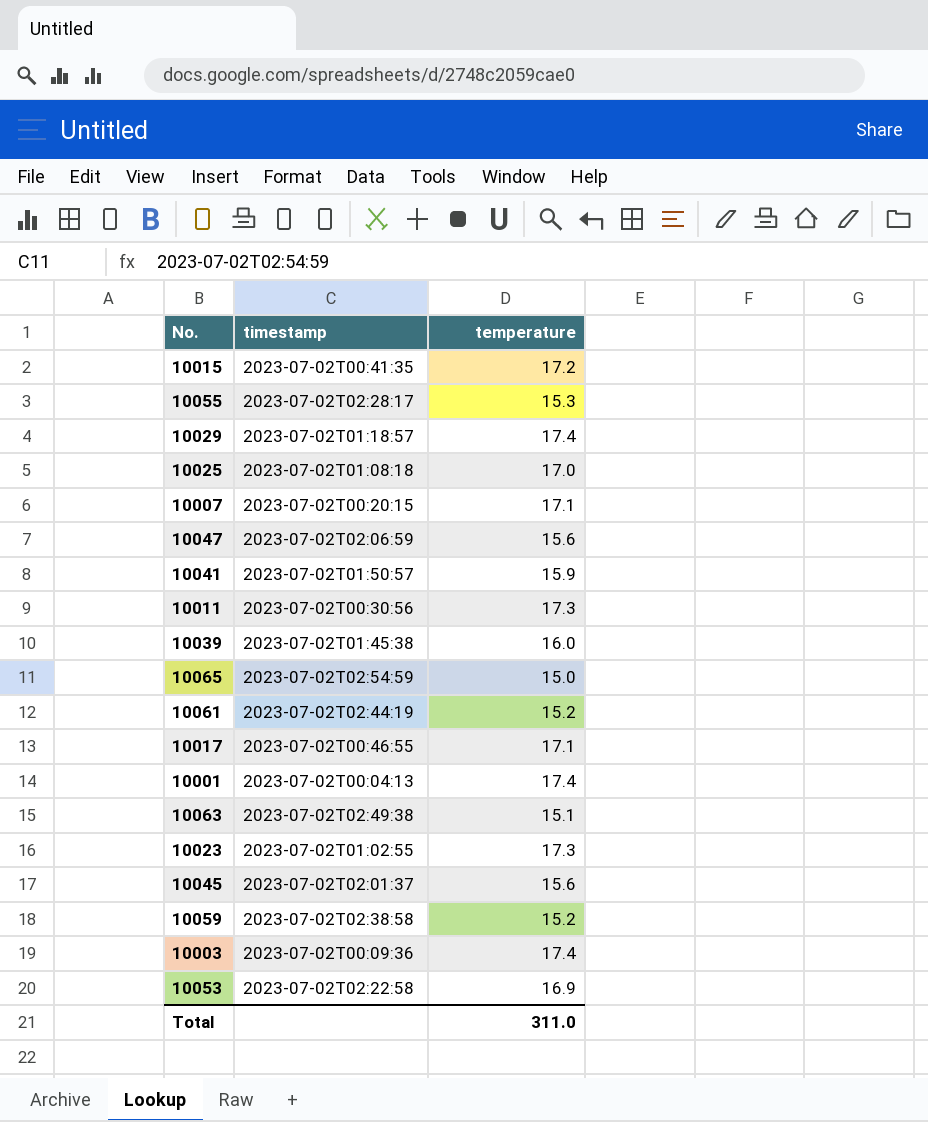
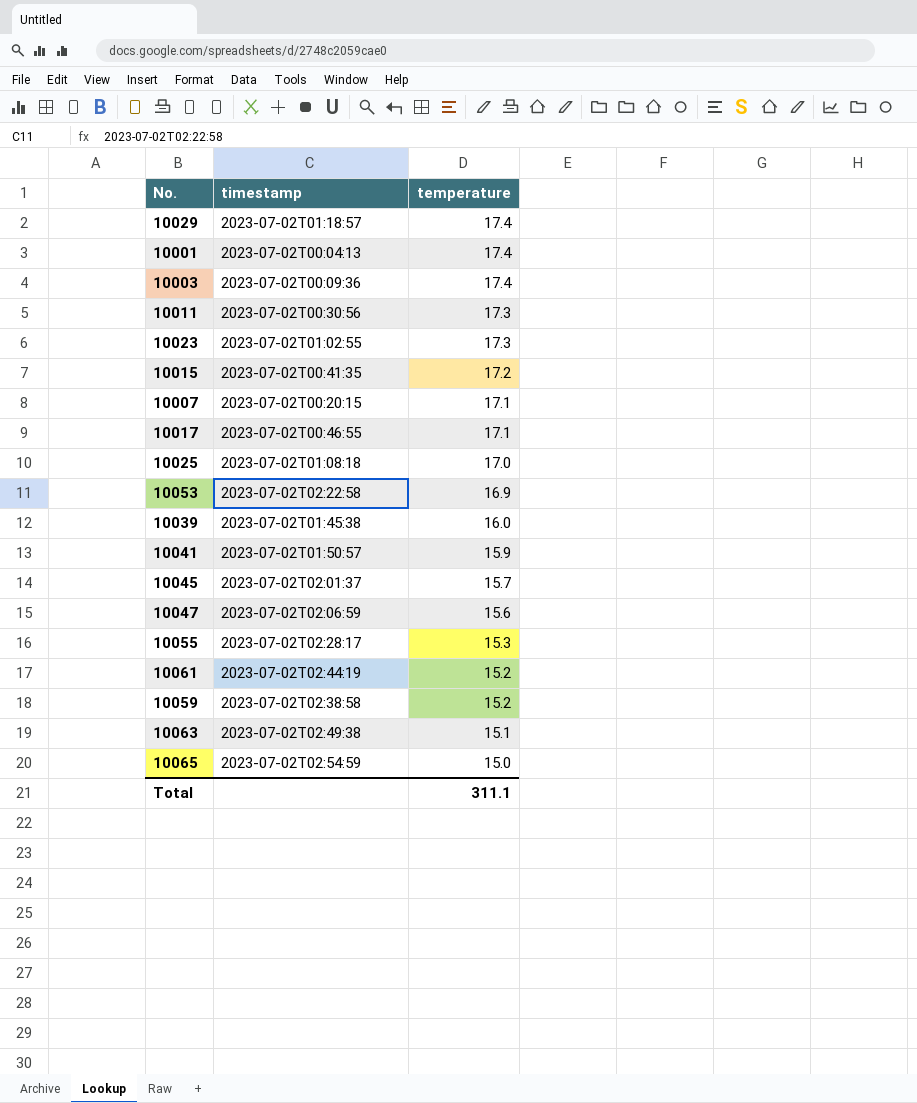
row order: none -> temperature descending
10045 | temperature: 15.6 -> 15.7
Total | temperature: 311.0 -> 311.1

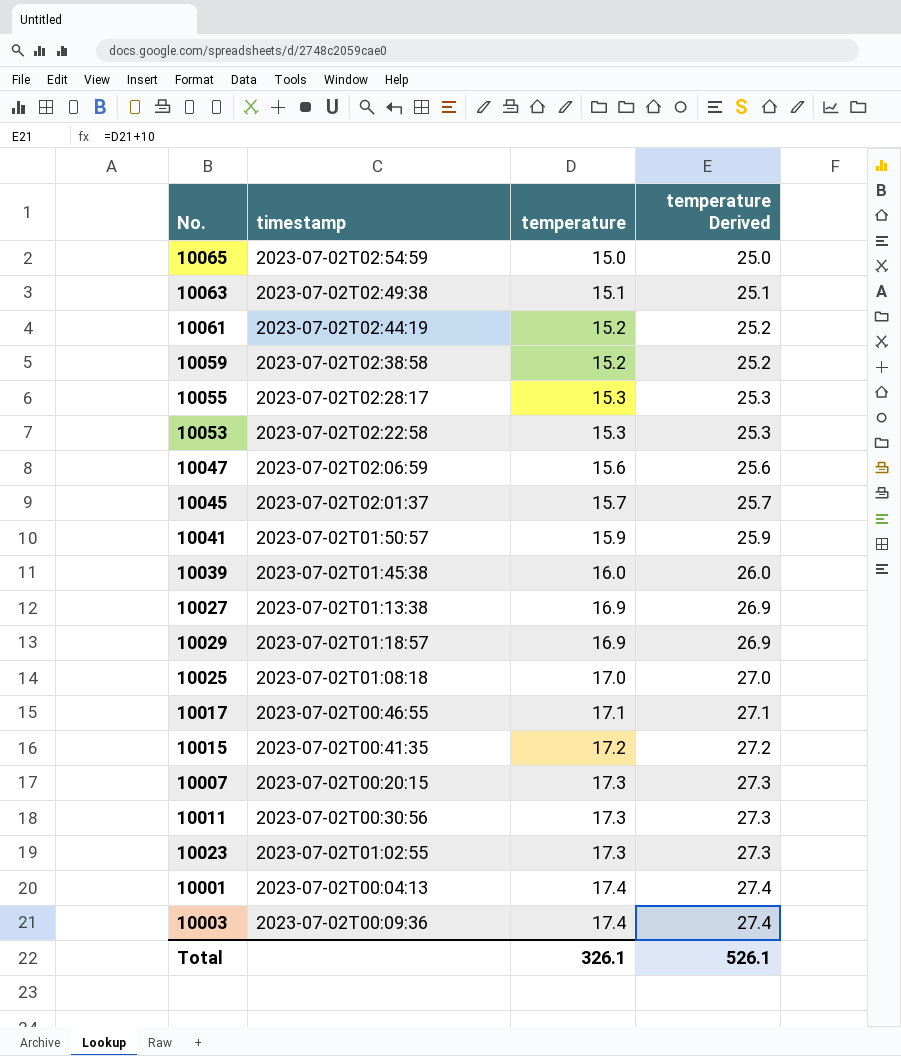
row order: temperature descending -> temperature ascending
column temperature Derived | formula: none -> [temperature] + 10
10053 | temperature: 16.9 -> 15.3
row 10027: none -> 2023-07-02T01:13:38 | 16.9 | 26.9
10029 | temperature: 17.4 -> 16.9
10007 | temperature: 17.1 -> 17.3
Total | temperature: 311.1 -> 326.1

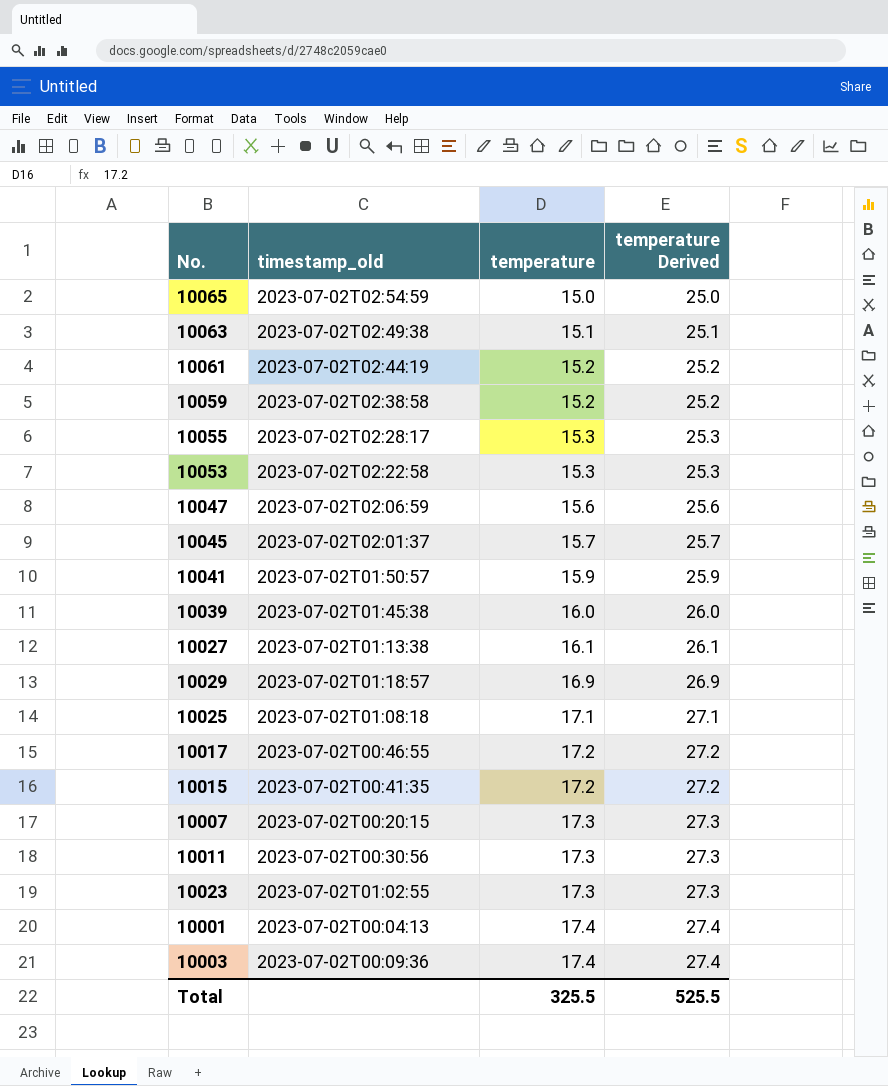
column name: timestamp -> timestamp_old
10027 | temperature: 16.9 -> 16.1
10027 | temperature Derived: 26.9 -> 26.1
10025 | temperature: 17.0 -> 17.1
10025 | temperature Derived: 27.0 -> 27.1
10017 | temperature: 17.1 -> 17.2
10017 | temperature Derived: 27.1 -> 27.2
Total | temperature: 326.1 -> 325.5
Total | temperature Derived: 526.1 -> 525.5

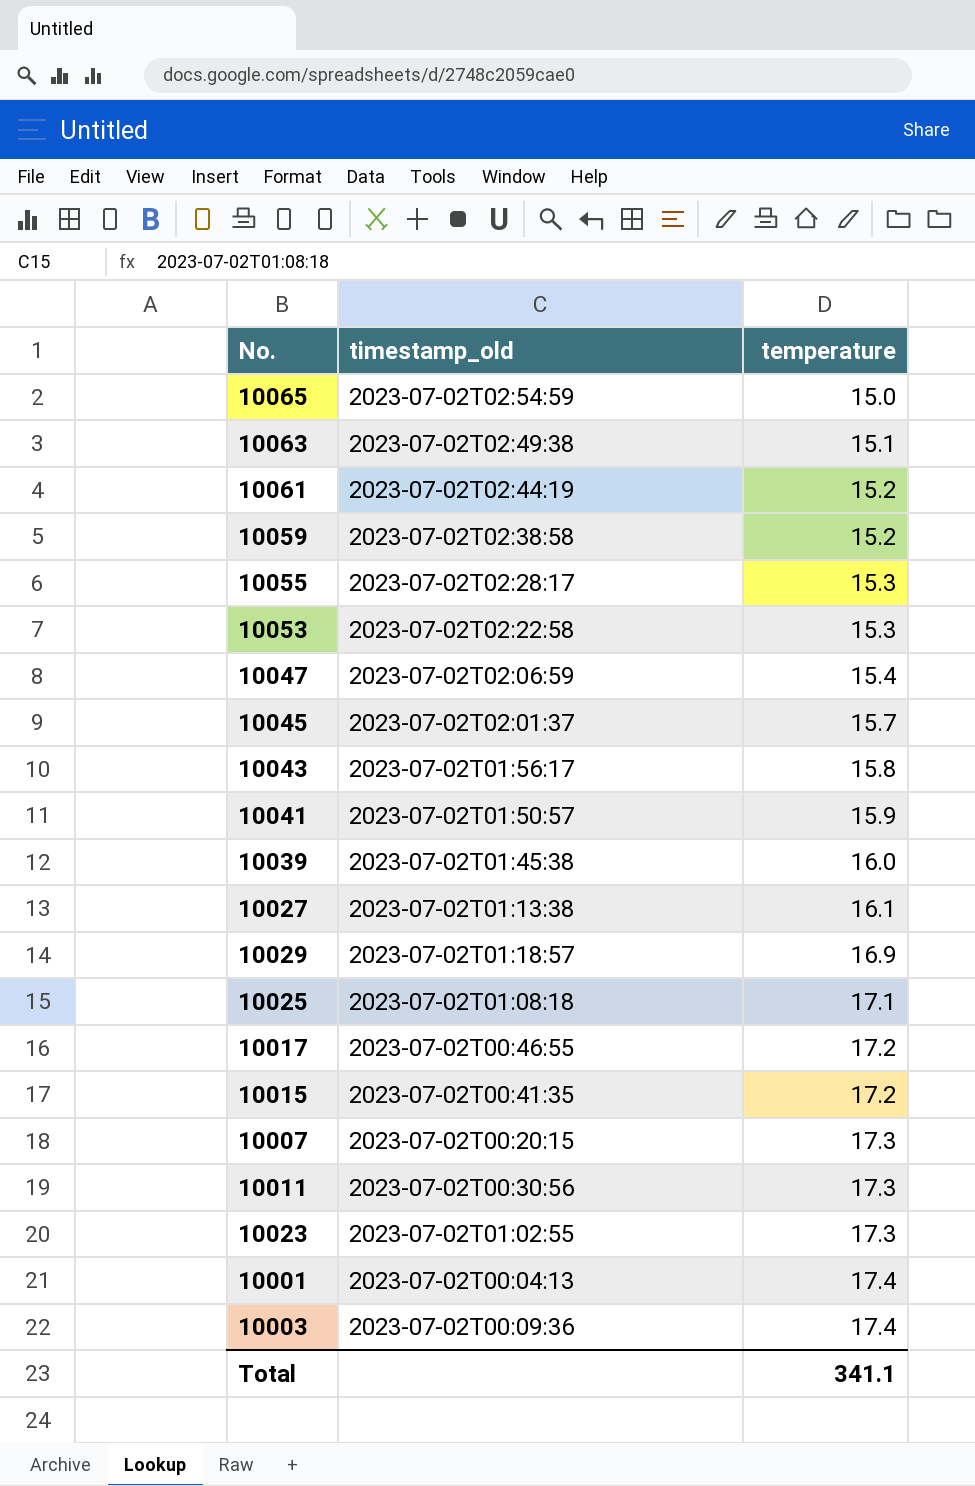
column temperature Derived | formula: [temperature] + 10 -> none
10047 | temperature: 15.6 -> 15.4
row 10043: none -> 2023-07-02T01:56:17 | 15.8
Total | temperature: 325.5 -> 341.1

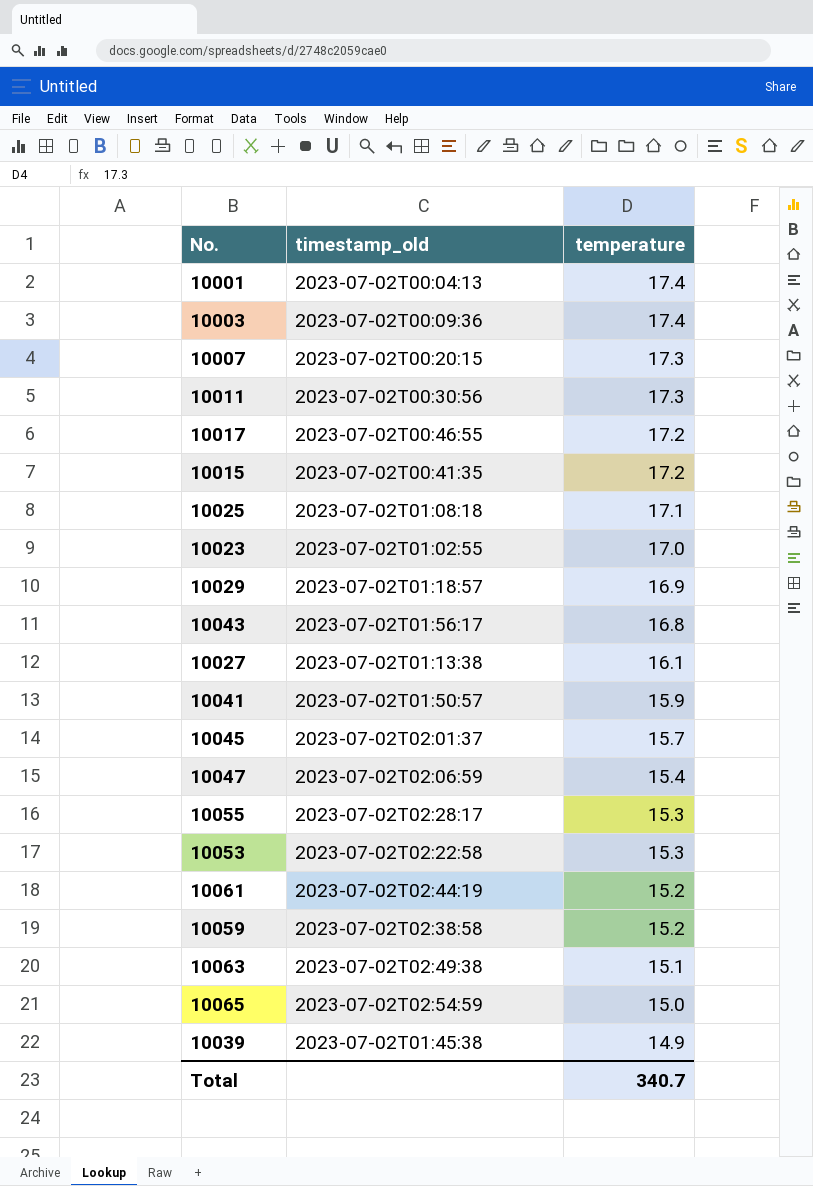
row order: temperature ascending -> temperature descending
10023 | temperature: 17.3 -> 17.0
10043 | temperature: 15.8 -> 16.8
10039 | temperature: 16.0 -> 14.9
Total | temperature: 341.1 -> 340.7

